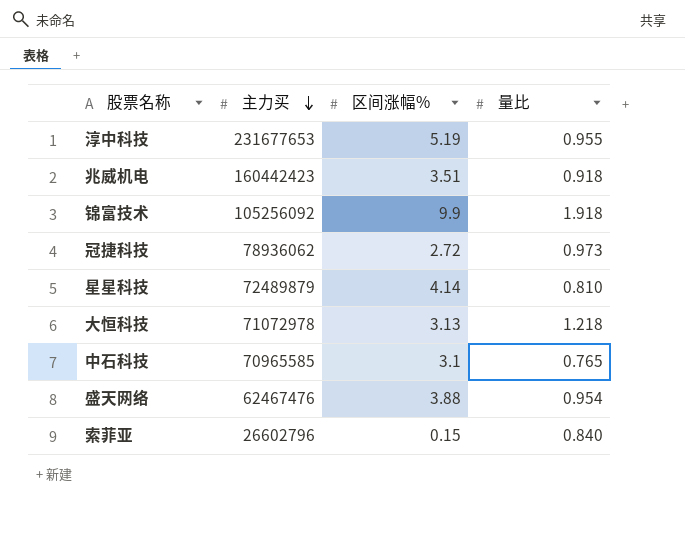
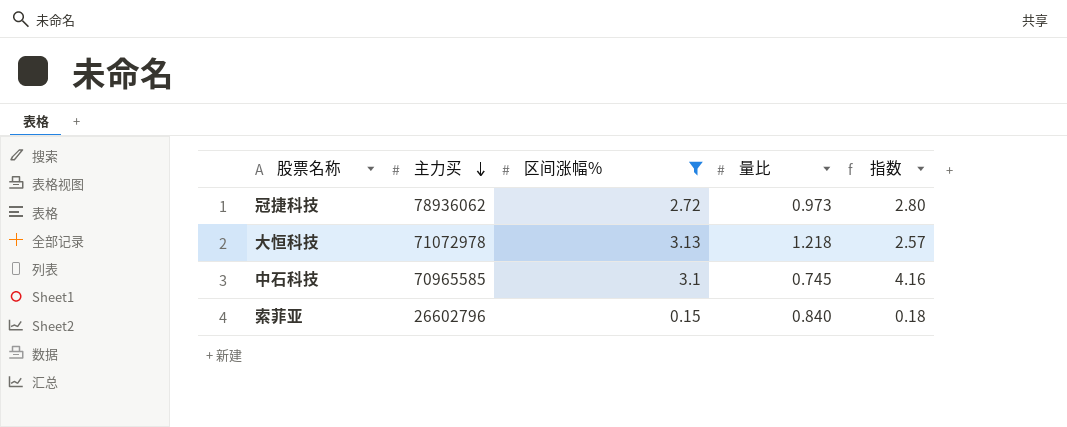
filter: none -> 区间涨幅% <= 3.13
column 指数 | formula: none -> [区间涨幅%] / [量比]
中石科技 | 量比: 0.765 -> 0.745

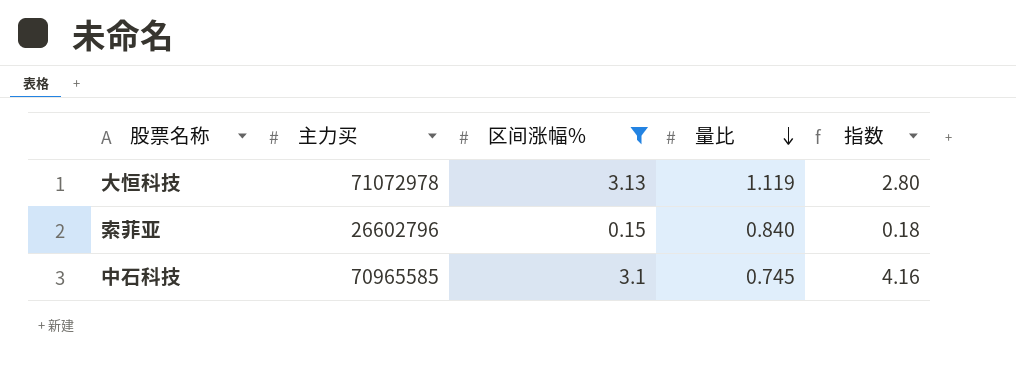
row order: 主力买 descending -> 量比 descending
row 冠捷科技: 78936062 | 2.72 | 0.973 | 2.80 -> none
大恒科技 | 量比: 1.218 -> 1.119
大恒科技 | 指数: 2.57 -> 2.80

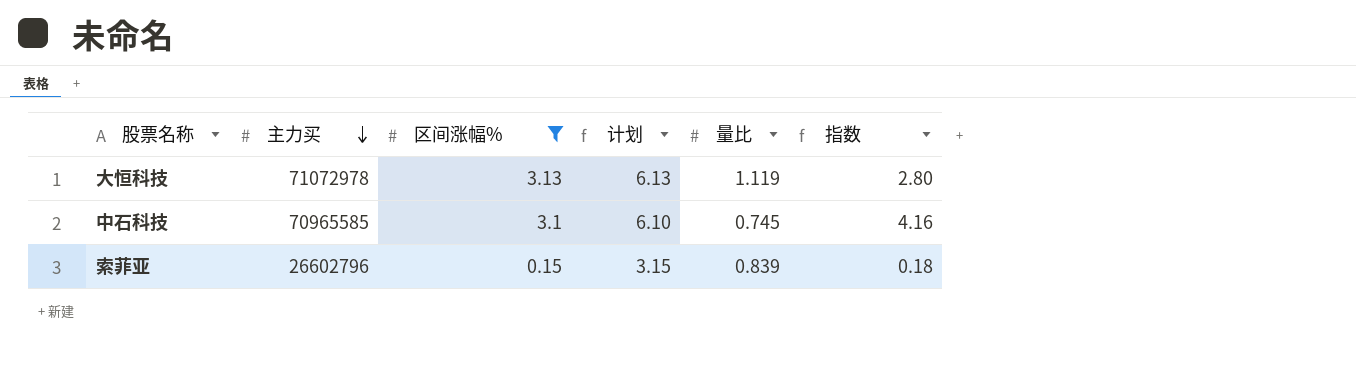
row order: 量比 descending -> 主力买 descending
column 计划 | formula: none -> [区间涨幅%] + 3
索菲亚 | 量比: 0.840 -> 0.839

